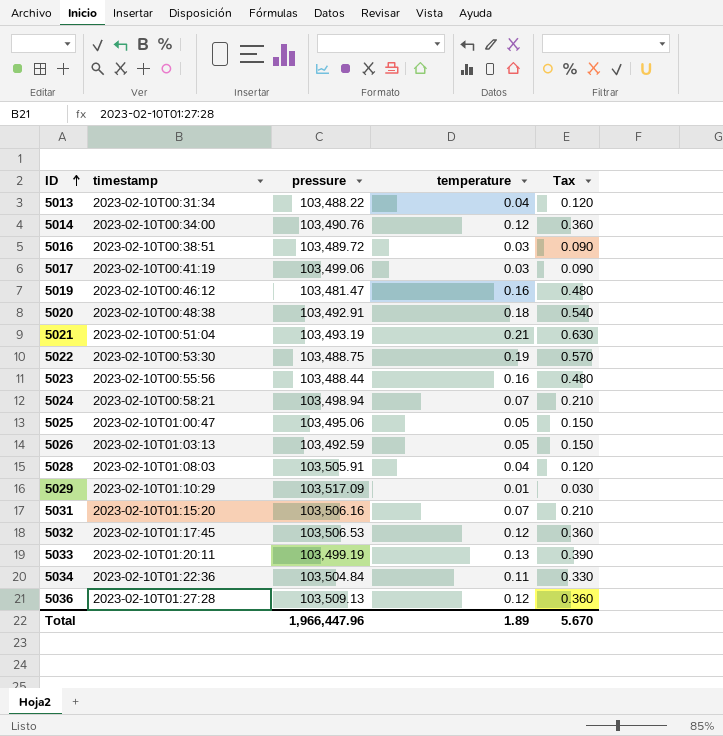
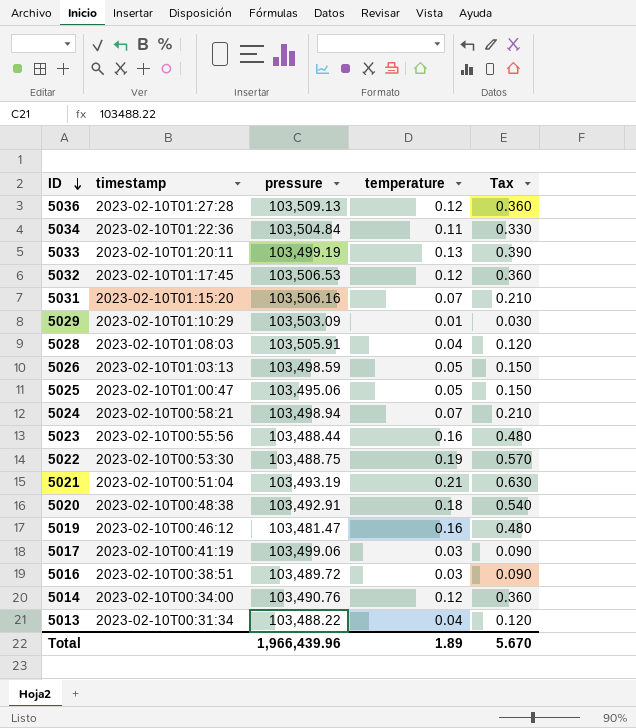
row order: ID ascending -> ID descending
5029 | pressure: 103,517.09 -> 103,503.09
5026 | pressure: 103,492.59 -> 103,498.59
Total | pressure: 1,966,447.96 -> 1,966,439.96

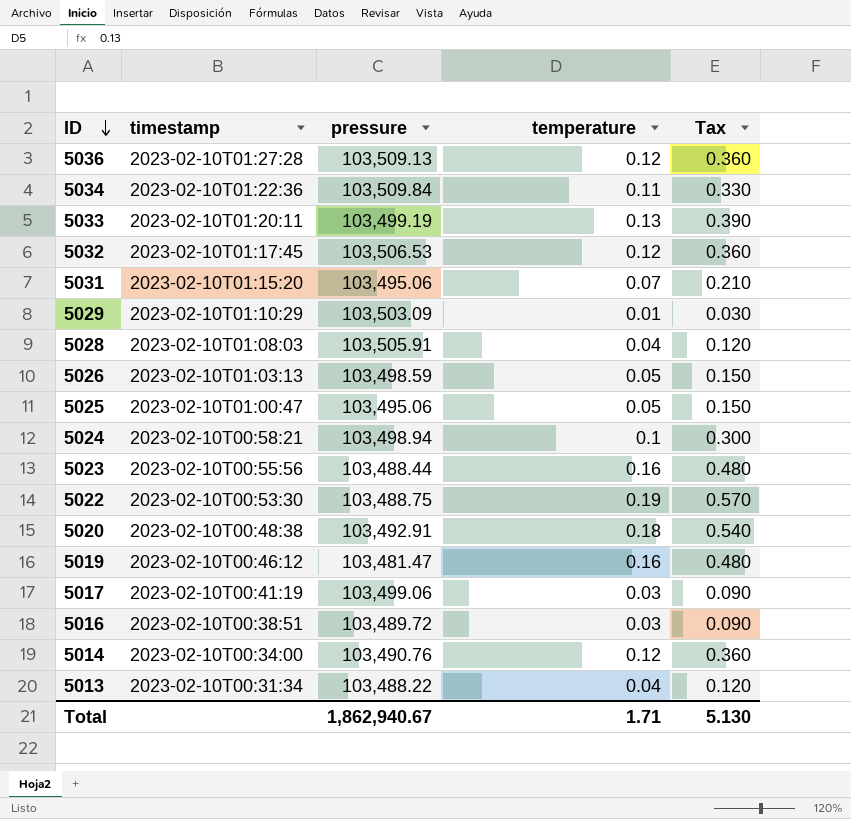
row 5021: 2023-02-10T00:51:04 | 103,493.19 | 0.21 | 0.630 -> none
5034 | pressure: 103,504.84 -> 103,509.84
5031 | pressure: 103,506.16 -> 103,495.06
5024 | temperature: 0.07 -> 0.1
5024 | Tax: 0.210 -> 0.300
Total | pressure: 1,966,439.96 -> 1,862,940.67
Total | temperature: 1.89 -> 1.71
Total | Tax: 5.670 -> 5.130

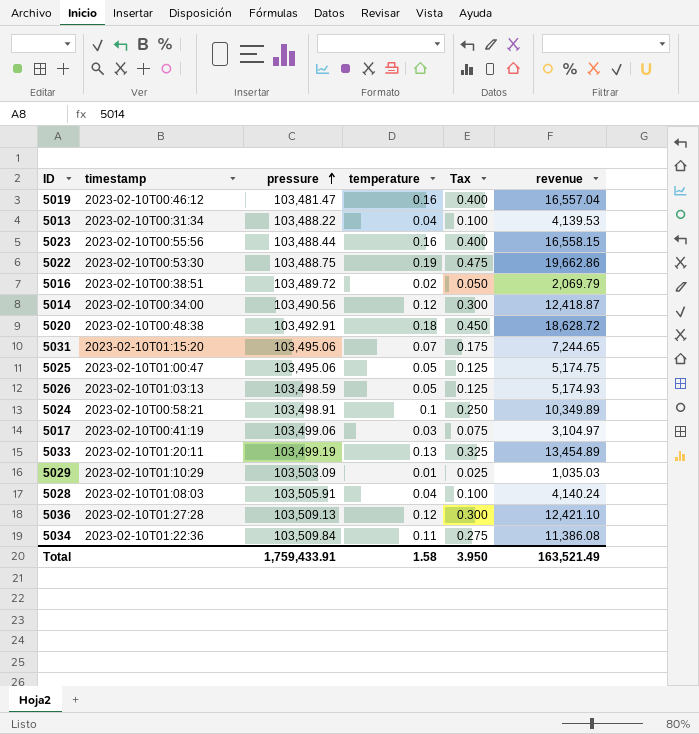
row order: ID descending -> pressure ascending
column Tax | formula: [temperature] * 3 -> [temperature] * 2.5
column revenue | formula: none -> [pressure] * [temperature]
row 5032: 2023-02-10T01:17:45 | 103,506.53 | 0.12 | 0.360 -> none
5016 | temperature: 0.03 -> 0.02
5014 | pressure: 103,490.76 -> 103,490.56
5024 | pressure: 103,498.94 -> 103,498.91
Total | pressure: 1,862,940.67 -> 1,759,433.91
Total | temperature: 1.71 -> 1.58
Total | Tax: 5.130 -> 3.950

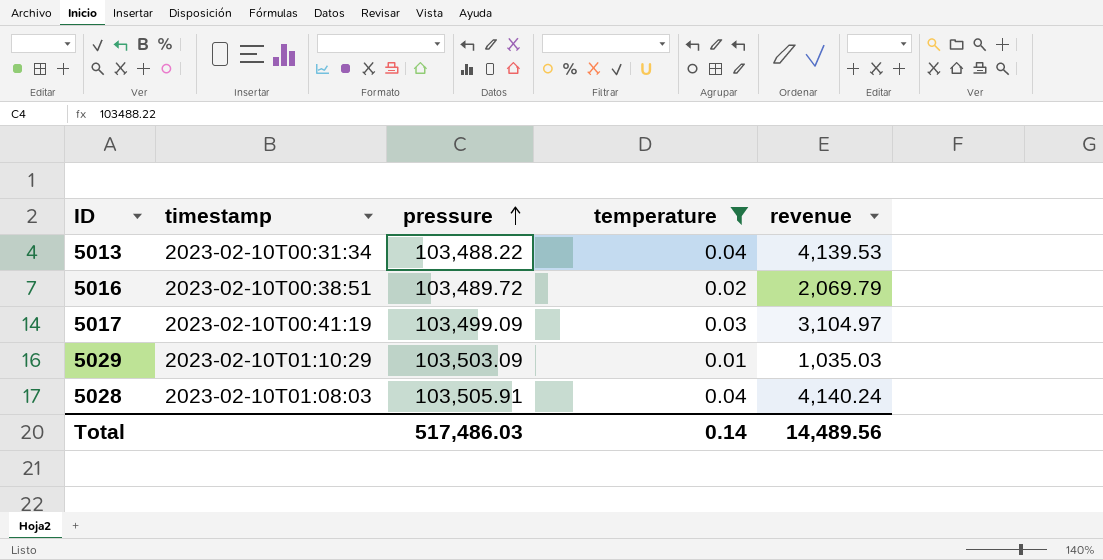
filter: none -> temperature <= 0.04
column Tax | formula: [temperature] * 2.5 -> none
5017 | pressure: 103,499.06 -> 103,499.09
Total | pressure: 1,759,433.91 -> 517,486.03
Total | temperature: 1.58 -> 0.14
Total | revenue: 163,521.49 -> 14,489.56

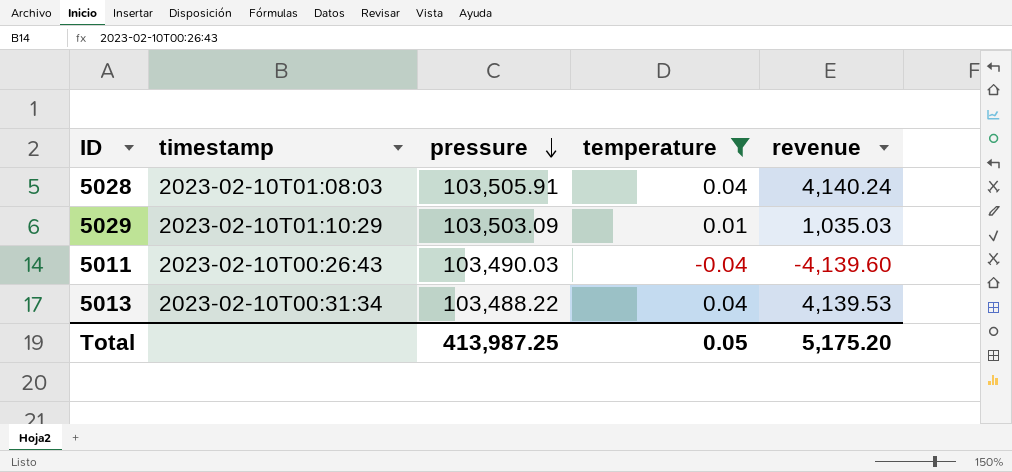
row order: pressure ascending -> pressure descending
row 5016: 2023-02-10T00:38:51 | 103,489.72 | 0.02 | 2,069.79 -> none
row 5017: 2023-02-10T00:41:19 | 103,499.09 | 0.03 | 3,104.97 -> none
row 5011: none -> 2023-02-10T00:26:43 | 103,490.03 | -0.04 | -4,139.60
Total | pressure: 517,486.03 -> 413,987.25
Total | temperature: 0.14 -> 0.05
Total | revenue: 14,489.56 -> 5,175.20

